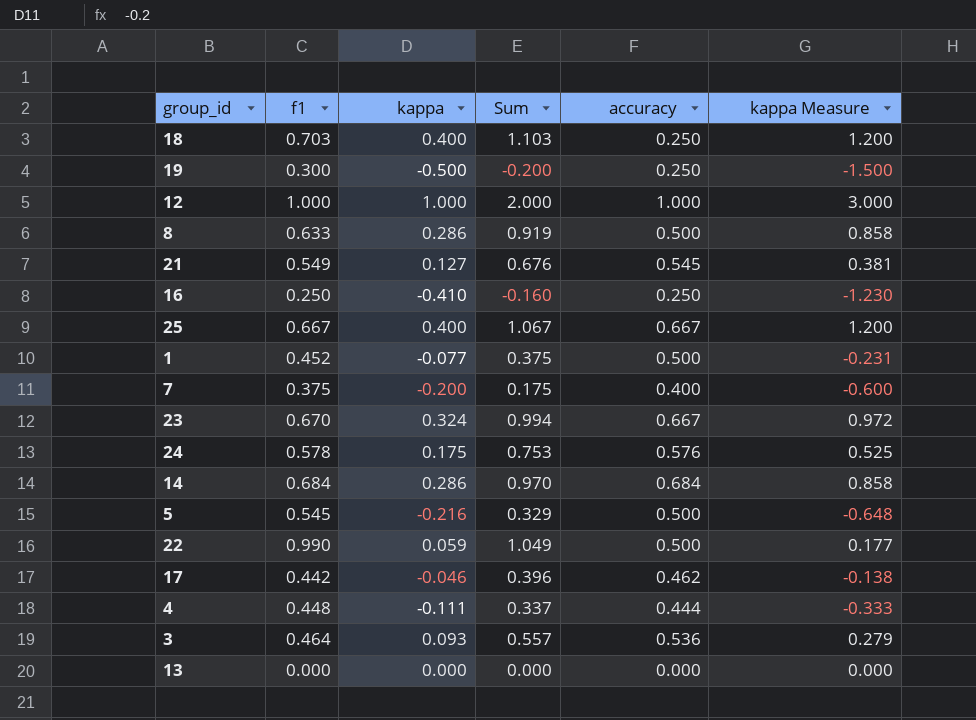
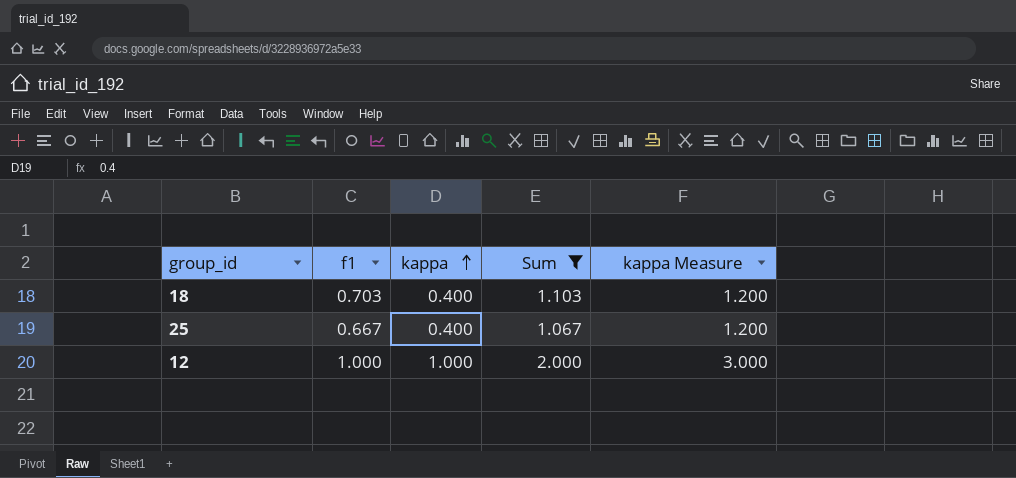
filter: none -> Sum >= 1.067
row order: none -> kappa ascending
column accuracy | position: 5 -> none

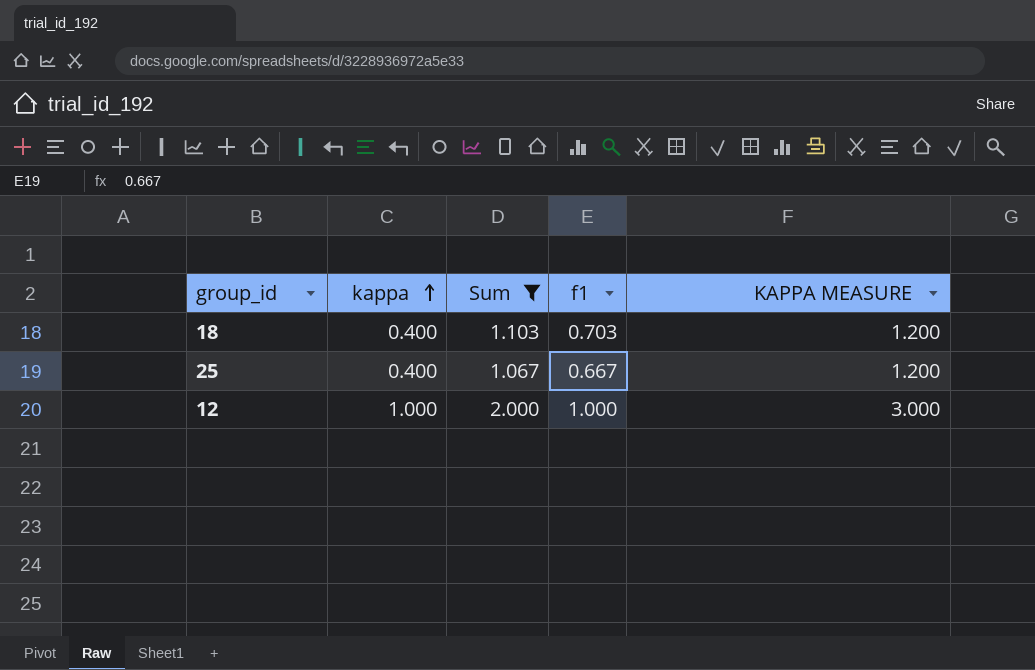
column f1 | position: 2 -> 4
column name: kappa Measure -> KAPPA MEASURE

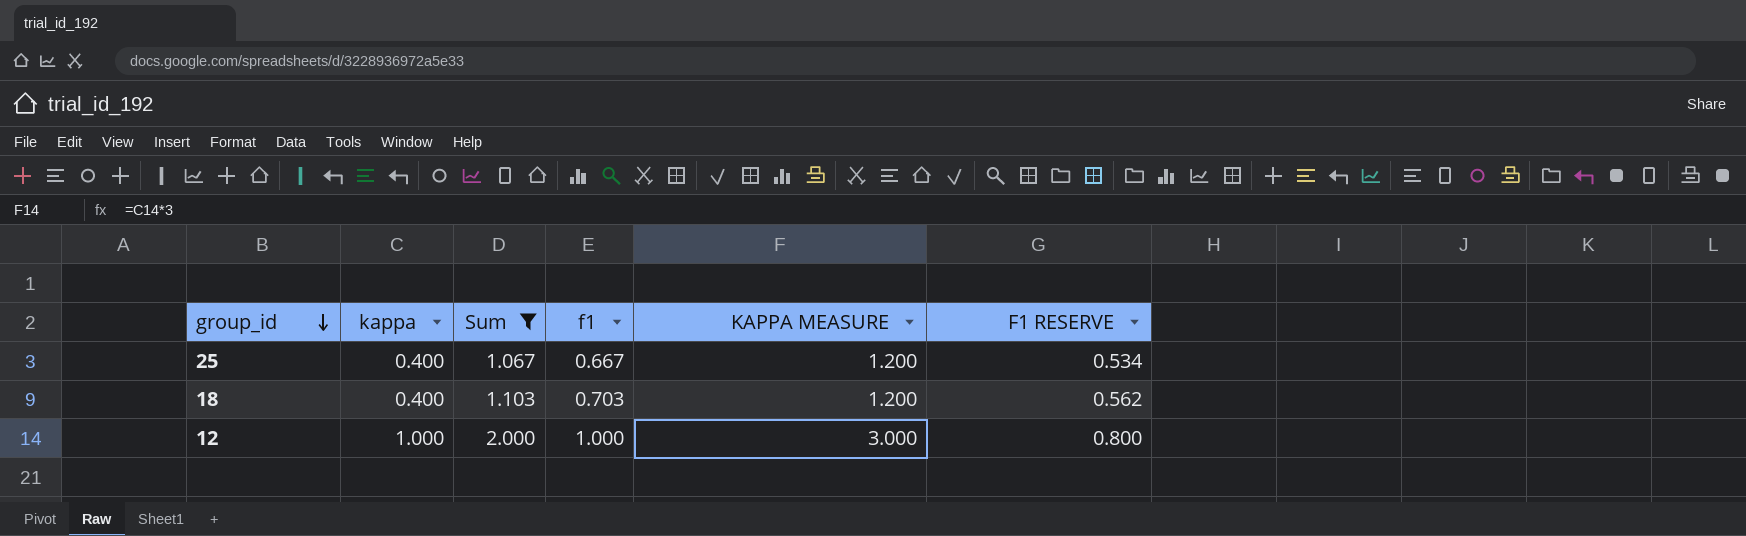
row order: kappa ascending -> group_id descending
column F1 RESERVE | formula: none -> [f1] * 0.8

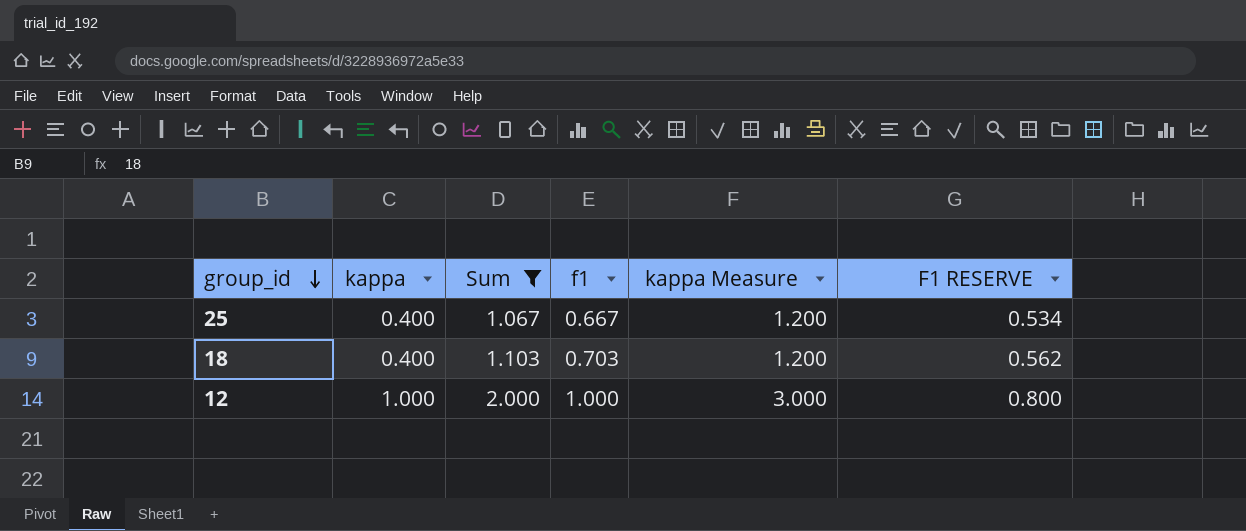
column name: KAPPA MEASURE -> kappa Measure

